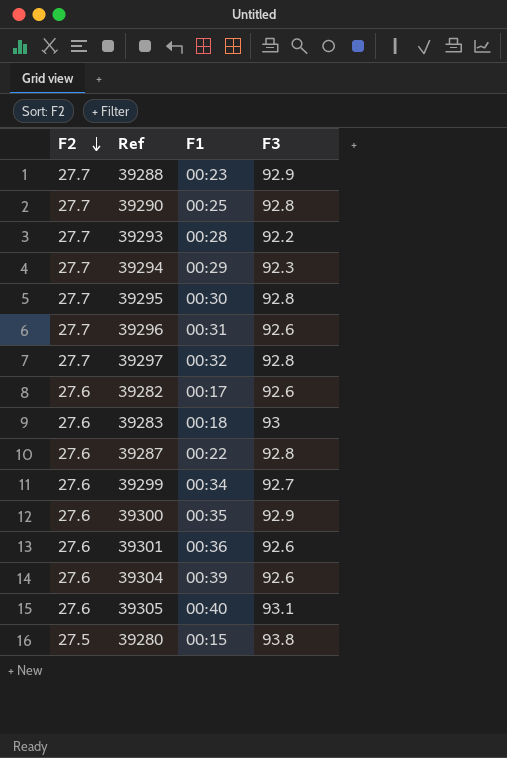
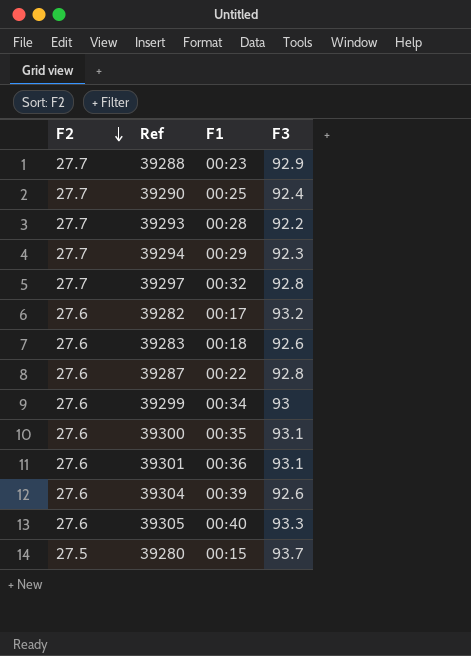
row 39295: 27.7 | 00:30 | 92.8 -> none
row 39296: 27.7 | 00:31 | 92.6 -> none
39290 | F3: 92.8 -> 92.4
39282 | F3: 92.6 -> 93.2
39283 | F3: 93 -> 92.6
39299 | F3: 92.7 -> 93
39300 | F3: 92.9 -> 93.1
39301 | F3: 92.6 -> 93.1
39305 | F3: 93.1 -> 93.3
39280 | F3: 93.8 -> 93.7

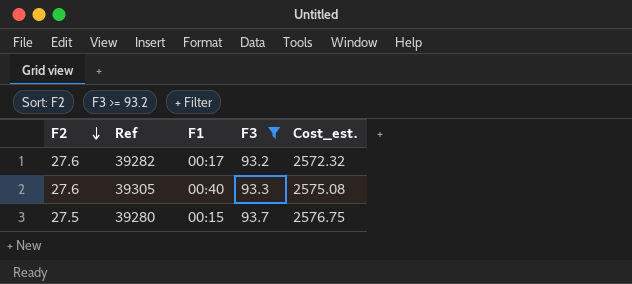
filter: none -> F3 >= 93.2
column Cost_est. | formula: none -> [F2] * [F3]

